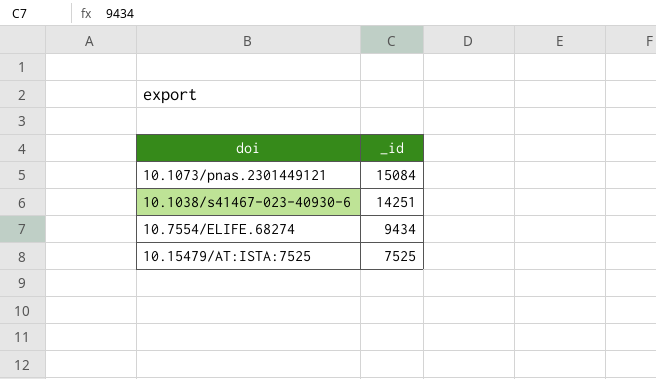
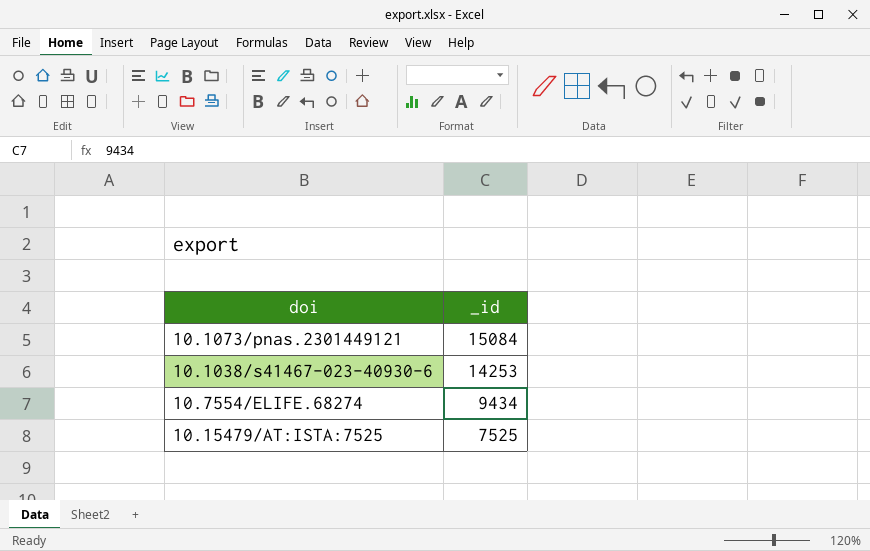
10.1038/s41467-023-40930-6 | _id: 14251 -> 14253

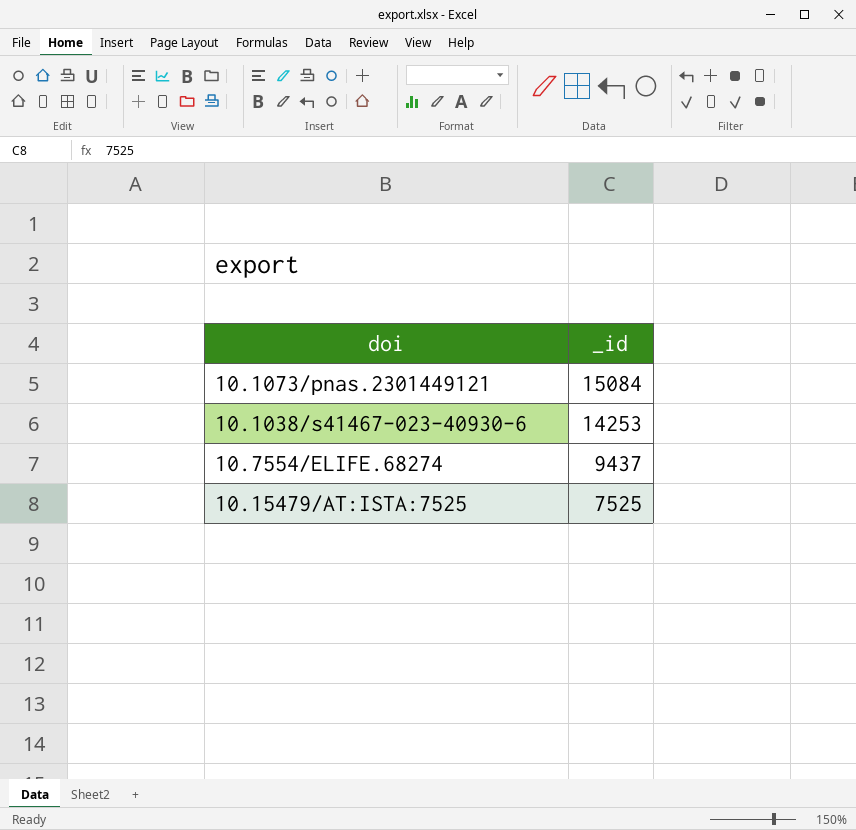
10.7554/ELIFE.68274 | _id: 9434 -> 9437

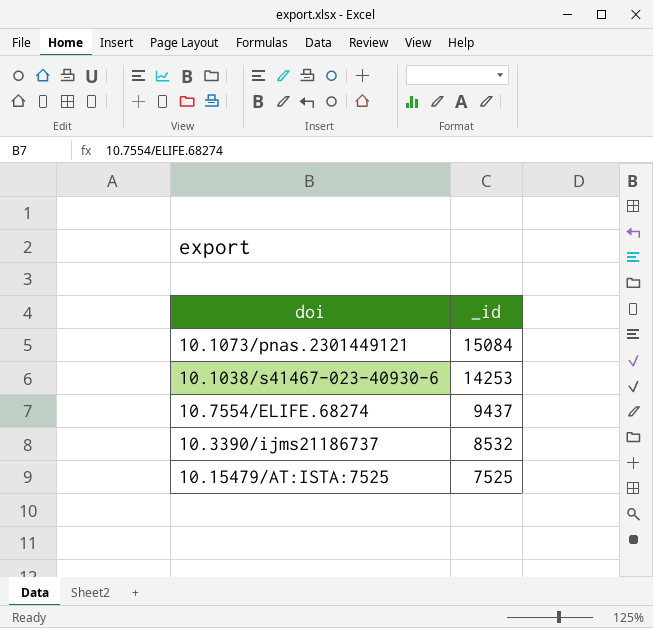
row 10.3390/ijms21186737: none -> 8532

